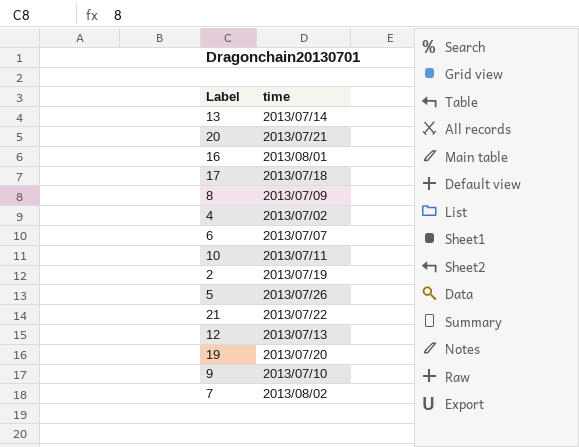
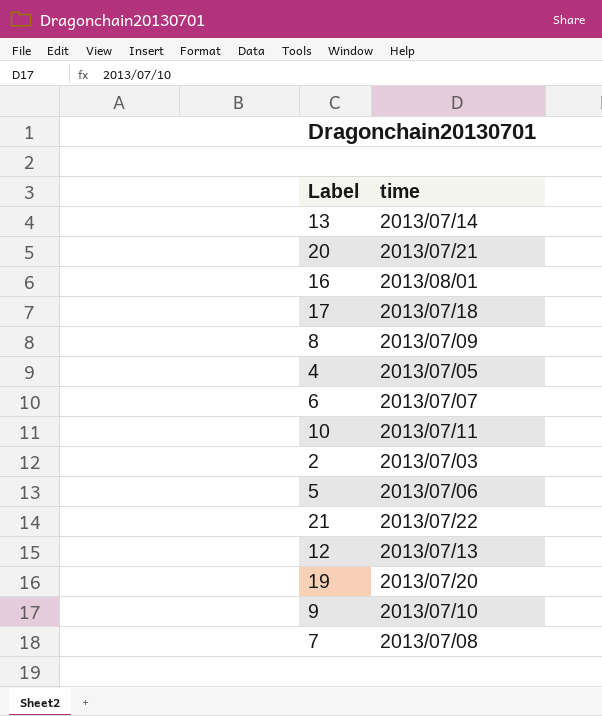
4 | time: 2013/07/02 -> 2013/07/05
2 | time: 2013/07/19 -> 2013/07/03
5 | time: 2013/07/26 -> 2013/07/06
7 | time: 2013/08/02 -> 2013/07/08

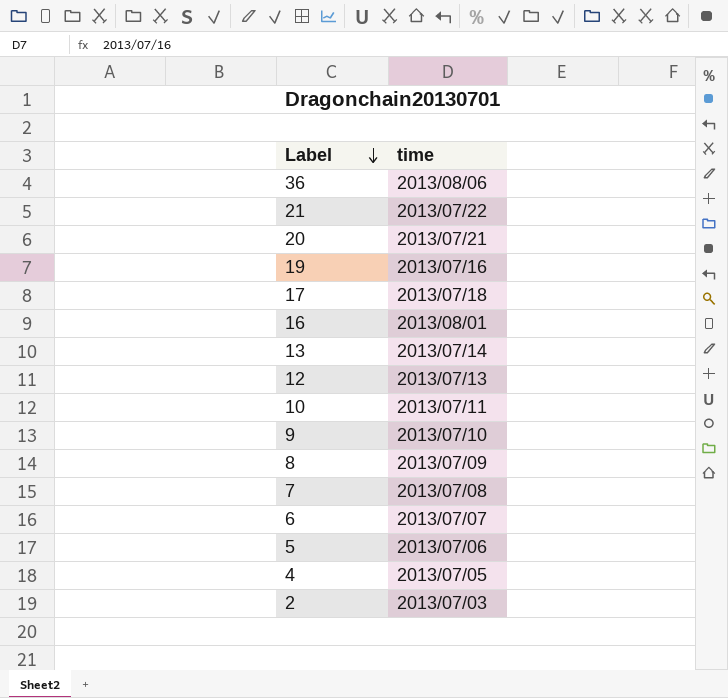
row order: none -> Label descending
row 36: none -> 2013/08/06
19 | time: 2013/07/20 -> 2013/07/16

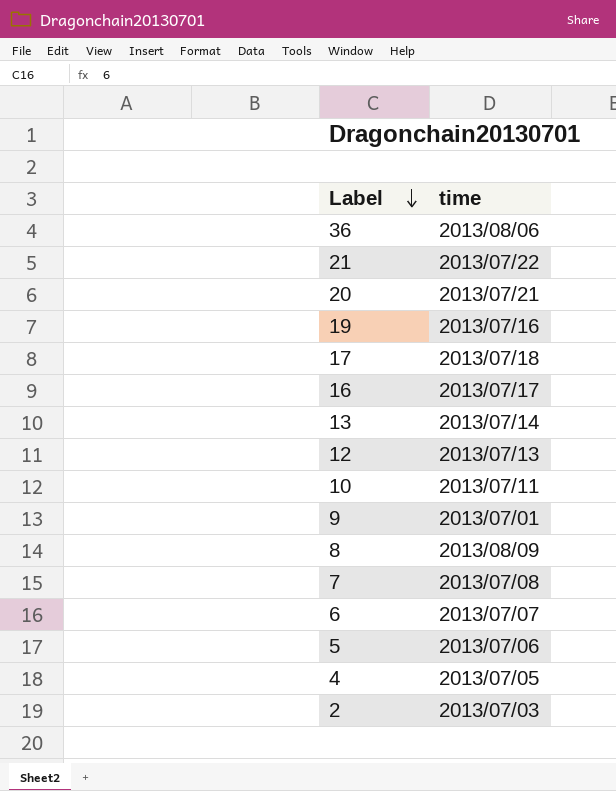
16 | time: 2013/08/01 -> 2013/07/17
9 | time: 2013/07/10 -> 2013/07/01
8 | time: 2013/07/09 -> 2013/08/09

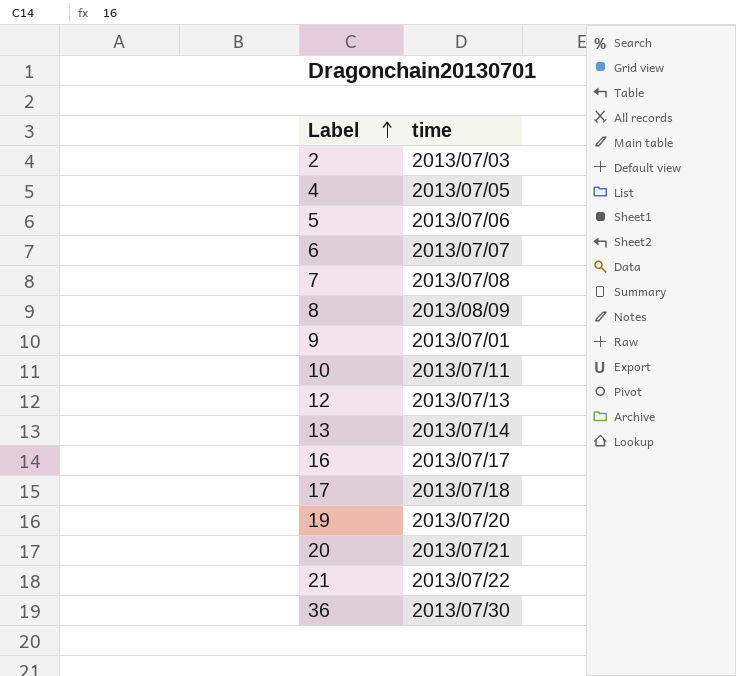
row order: Label descending -> Label ascending
19 | time: 2013/07/16 -> 2013/07/20
36 | time: 2013/08/06 -> 2013/07/30

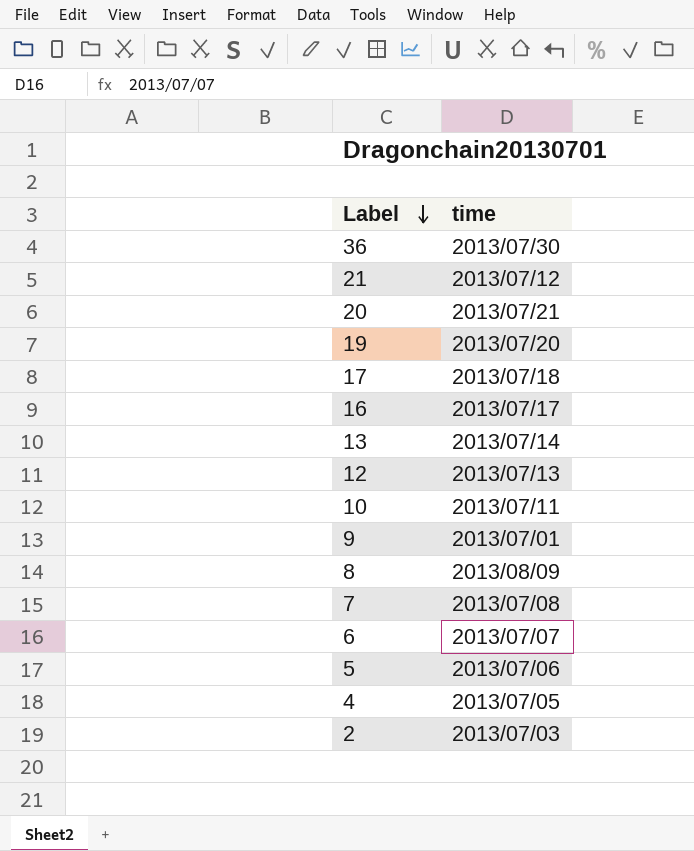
row order: Label ascending -> Label descending
21 | time: 2013/07/22 -> 2013/07/12

